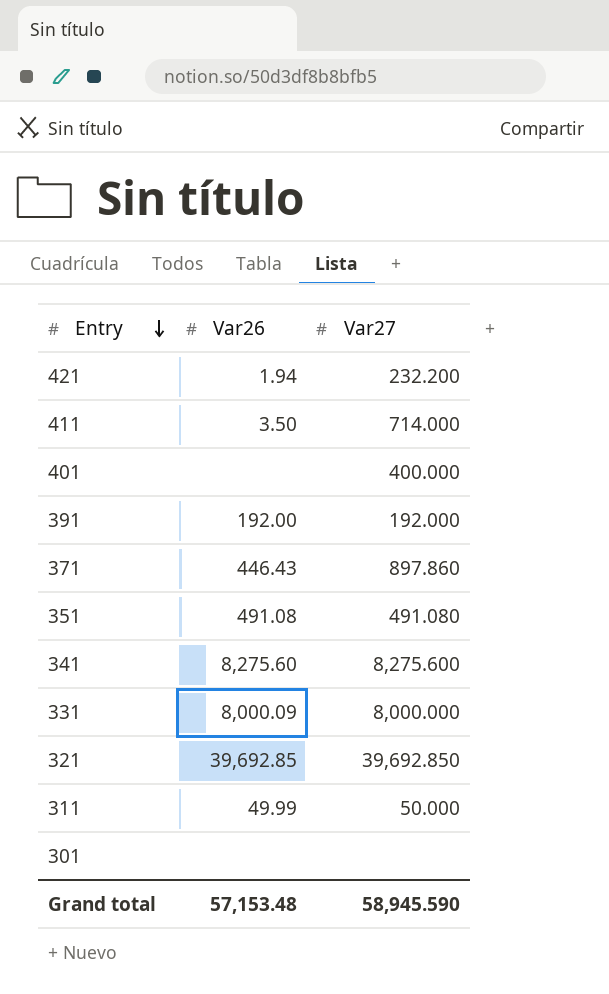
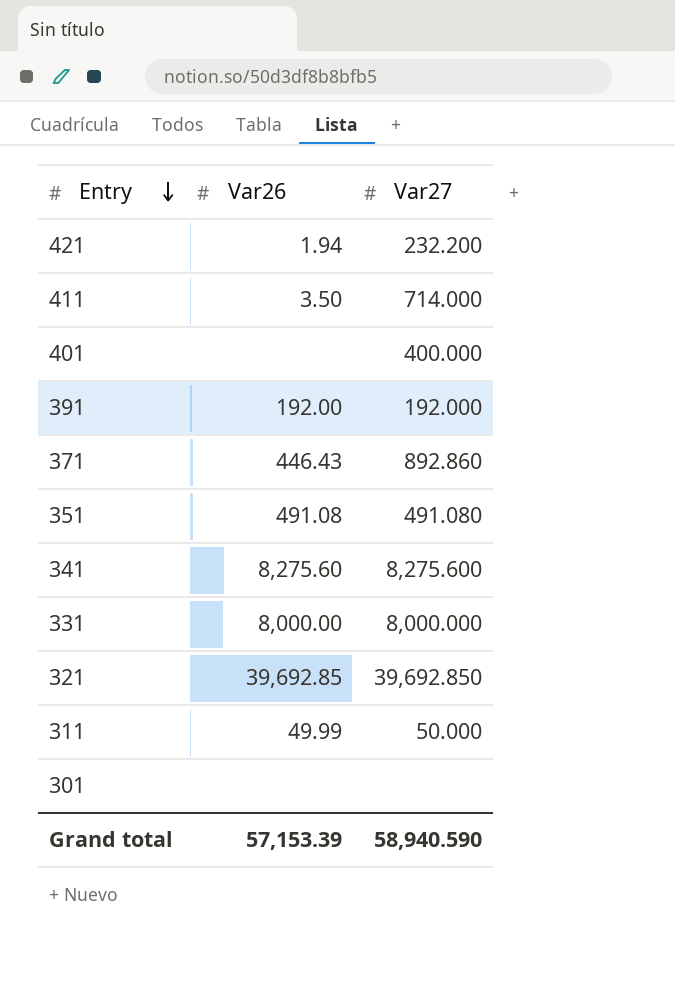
371 | Var27: 897.860 -> 892.860
331 | Var26: 8,000.09 -> 8,000.00
Grand total | Var26: 57,153.48 -> 57,153.39
Grand total | Var27: 58,945.590 -> 58,940.590

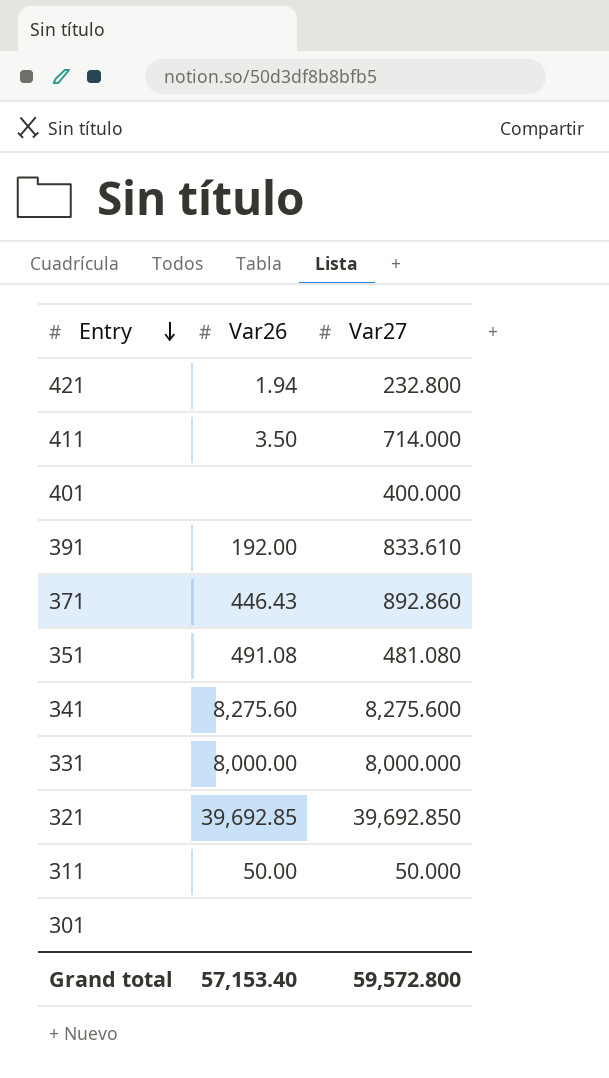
421 | Var27: 232.200 -> 232.800
391 | Var27: 192.000 -> 833.610
351 | Var27: 491.080 -> 481.080
311 | Var26: 49.99 -> 50.00
Grand total | Var26: 57,153.39 -> 57,153.40
Grand total | Var27: 58,940.590 -> 59,572.800

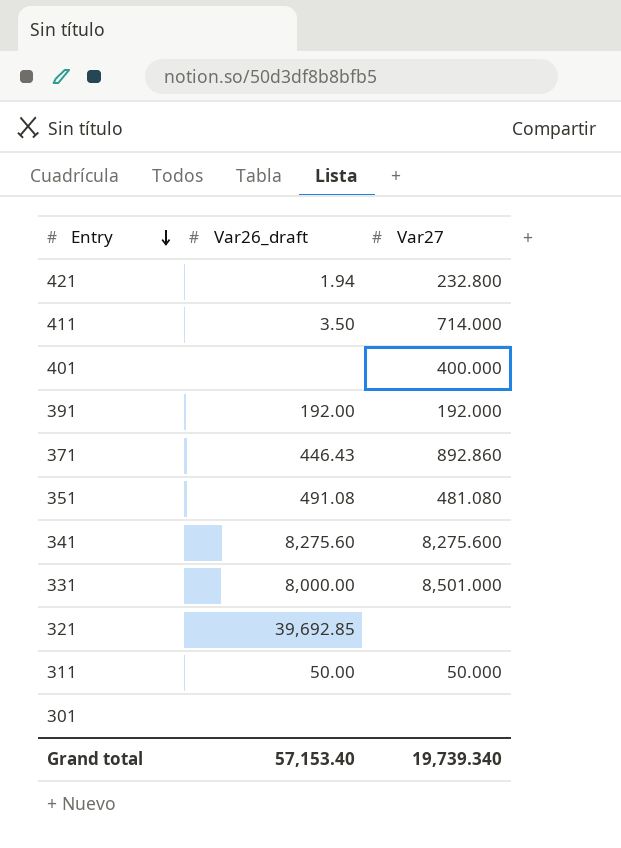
column name: Var26 -> Var26_draft
391 | Var27: 833.610 -> 192.000
331 | Var27: 8,000.000 -> 8,501.000
321 | Var27: 39,692.850 -> none
Grand total | Var27: 59,572.800 -> 19,739.340

